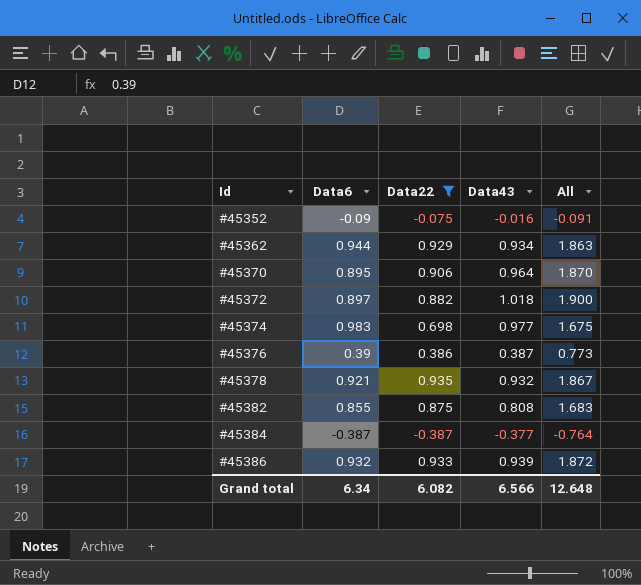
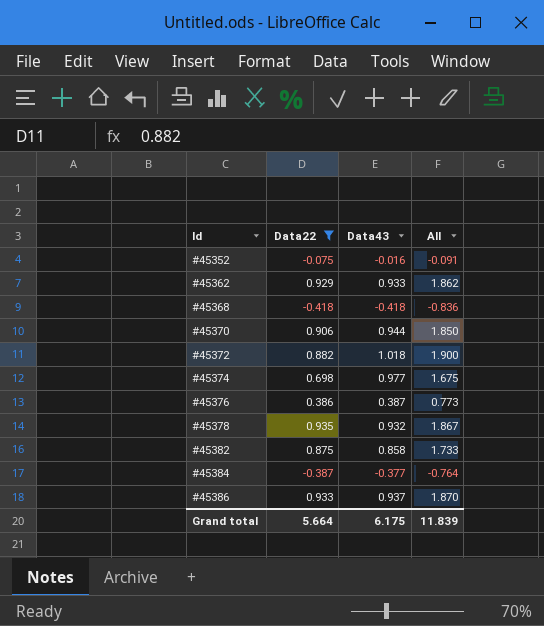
column Data6 | position: 2 -> none
#45362 | Data43: 0.934 -> 0.933
#45362 | All: 1.863 -> 1.862
row #45368: none -> -0.418 | -0.418 | -0.836
#45370 | Data43: 0.964 -> 0.944
#45370 | All: 1.870 -> 1.850
#45382 | Data43: 0.808 -> 0.858
#45382 | All: 1.683 -> 1.733
#45386 | Data43: 0.939 -> 0.937
#45386 | All: 1.872 -> 1.870
Grand total | Data22: 6.082 -> 5.664
Grand total | Data43: 6.566 -> 6.175
Grand total | All: 12.648 -> 11.839

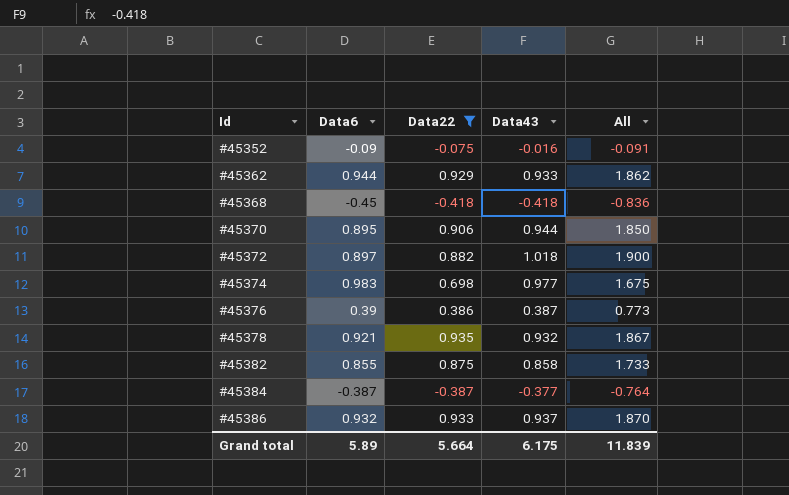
column Data6 | position: none -> 2

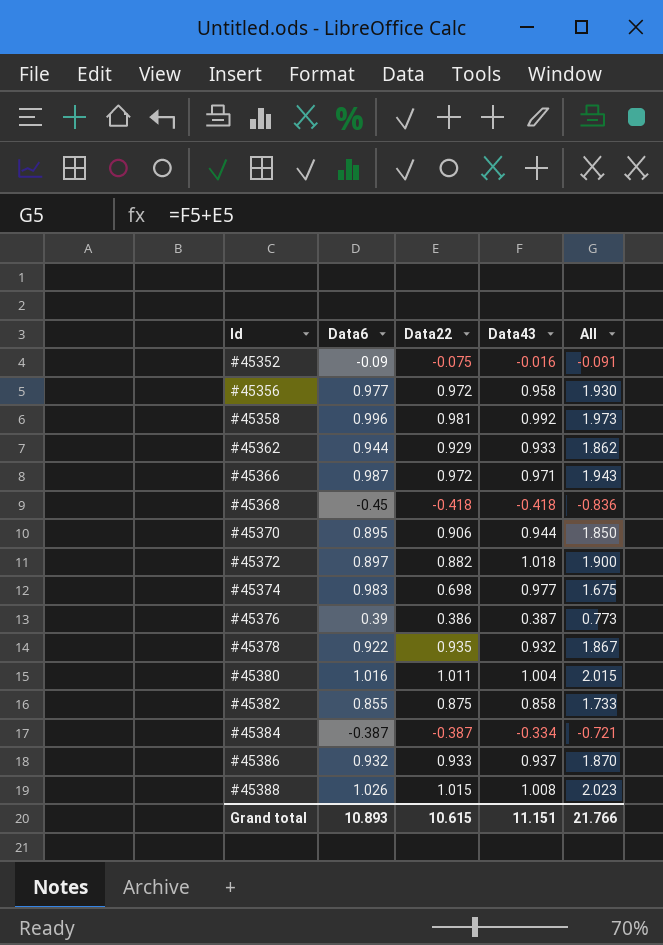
filter: Data22 <= 0.935 -> none
#45378 | Data6: 0.921 -> 0.922
#45384 | Data43: -0.377 -> -0.334
#45384 | All: -0.764 -> -0.721
Grand total | Data6: 5.89 -> 10.893
Grand total | Data22: 5.664 -> 10.615
Grand total | Data43: 6.175 -> 11.151
Grand total | All: 11.839 -> 21.766

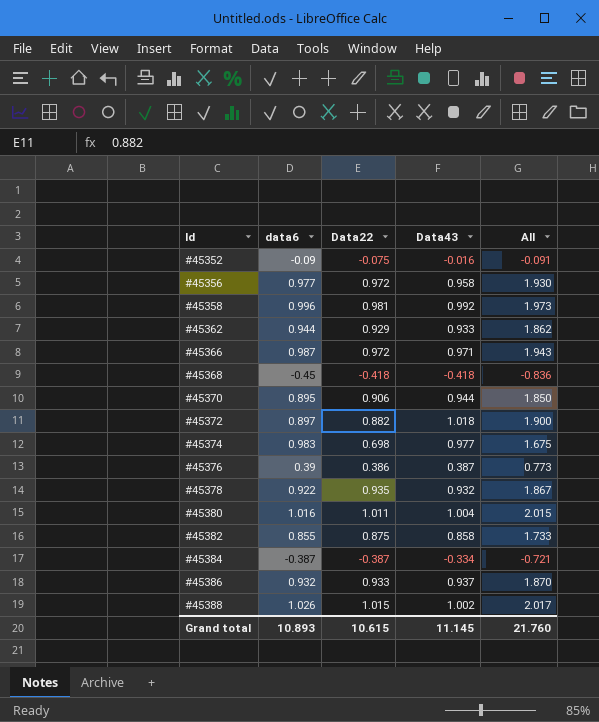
column name: Data6 -> data6
#45388 | Data43: 1.008 -> 1.002
#45388 | All: 2.023 -> 2.017
Grand total | Data43: 11.151 -> 11.145
Grand total | All: 21.766 -> 21.760

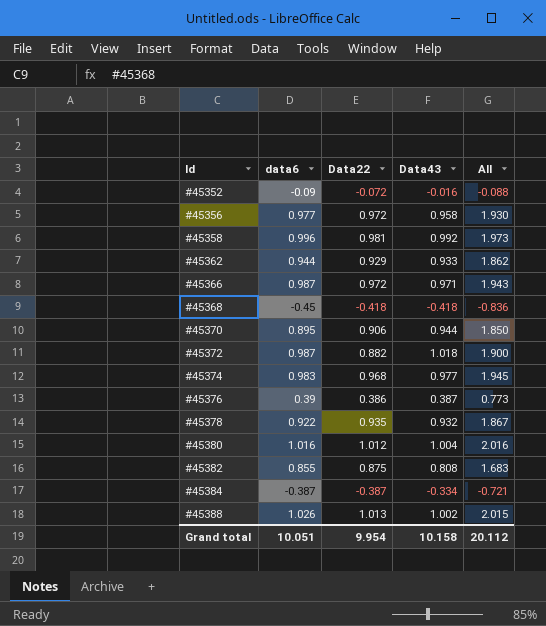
row #45386: 0.932 | 0.933 | 0.937 | 1.870 -> none
#45352 | Data22: -0.075 -> -0.072
#45352 | All: -0.091 -> -0.088
#45372 | data6: 0.897 -> 0.987
#45374 | Data22: 0.698 -> 0.968
#45374 | All: 1.675 -> 1.945
#45380 | Data22: 1.011 -> 1.012
#45380 | All: 2.015 -> 2.016
#45382 | Data43: 0.858 -> 0.808
#45382 | All: 1.733 -> 1.683
#45388 | Data22: 1.015 -> 1.013
#45388 | All: 2.017 -> 2.015
Grand total | data6: 10.893 -> 10.051
Grand total | Data22: 10.615 -> 9.954
Grand total | Data43: 11.145 -> 10.158
Grand total | All: 21.760 -> 20.112

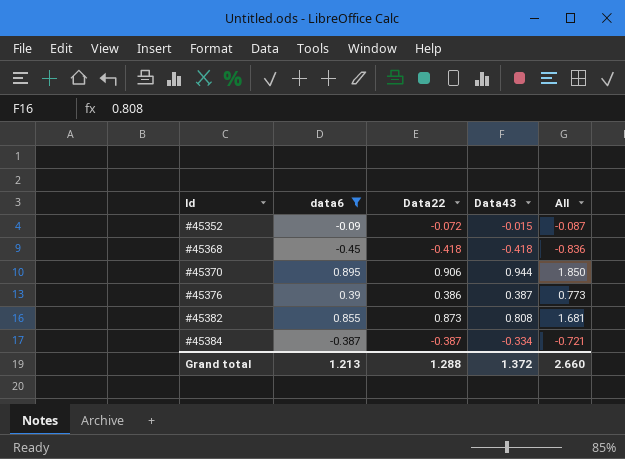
filter: none -> data6 <= 0.895
#45352 | Data43: -0.016 -> -0.015
#45352 | All: -0.088 -> -0.087
#45382 | Data22: 0.875 -> 0.873
#45382 | All: 1.683 -> 1.681
Grand total | data6: 10.051 -> 1.213
Grand total | Data22: 9.954 -> 1.288
Grand total | Data43: 10.158 -> 1.372
Grand total | All: 20.112 -> 2.660

